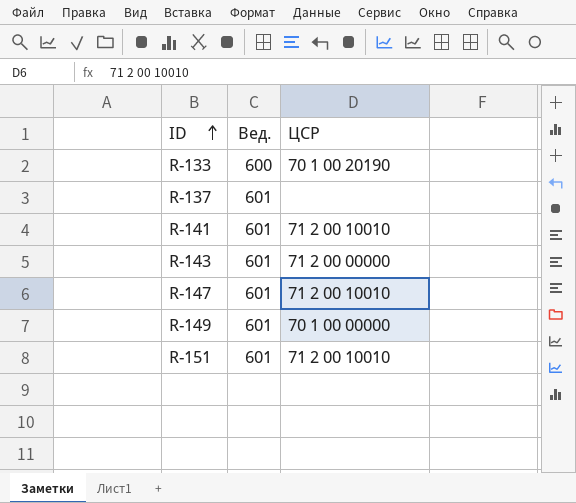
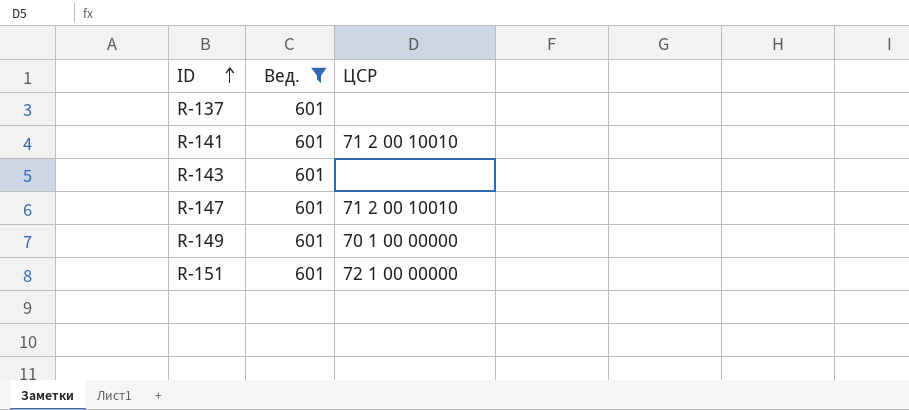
filter: none -> Вед. = 601
R-143 | ЦСР: 71 2 00 00000 -> none
R-151 | ЦСР: 71 2 00 10010 -> 72 1 00 00000

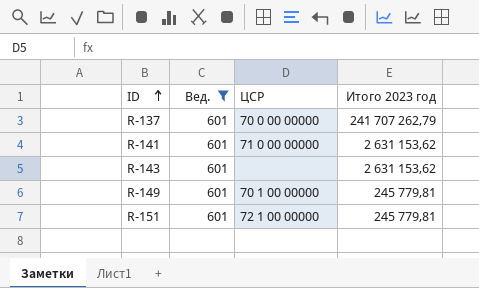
column Итого 2023 год | position: none -> 4
row R-147: 601 | 71 2 00 10010 -> none
R-137 | ЦСР: none -> 70 0 00 00000
R-141 | ЦСР: 71 2 00 10010 -> 71 0 00 00000

